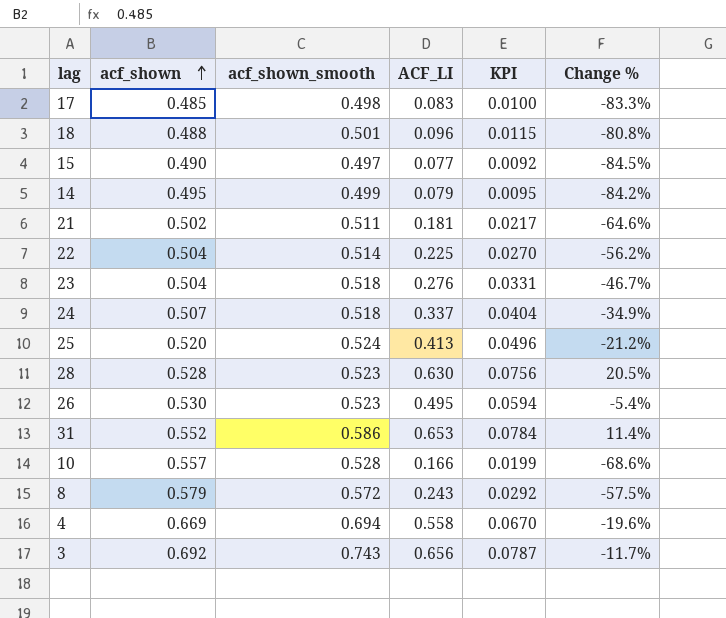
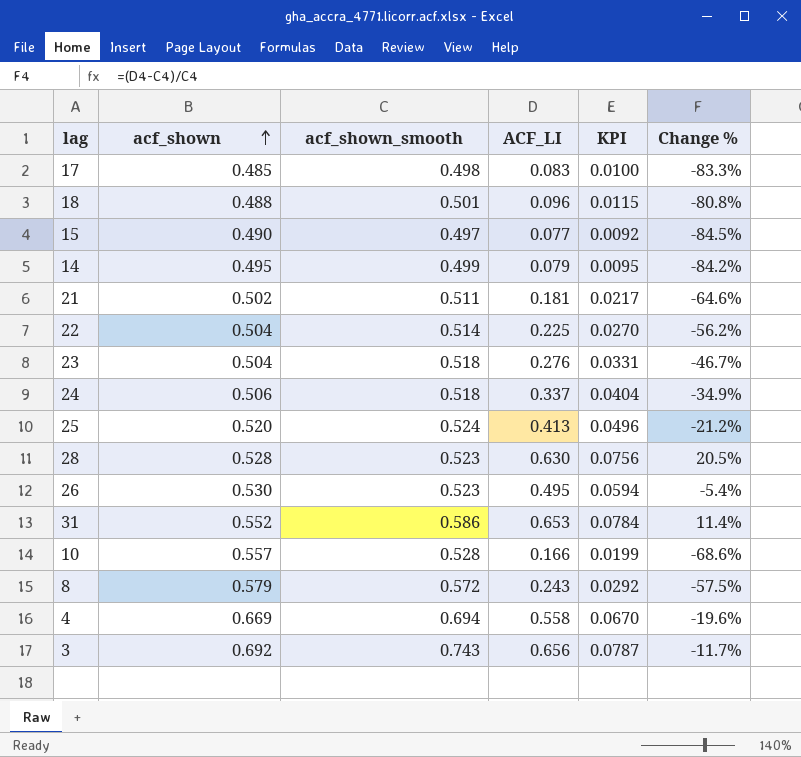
24 | acf_shown: 0.507 -> 0.506

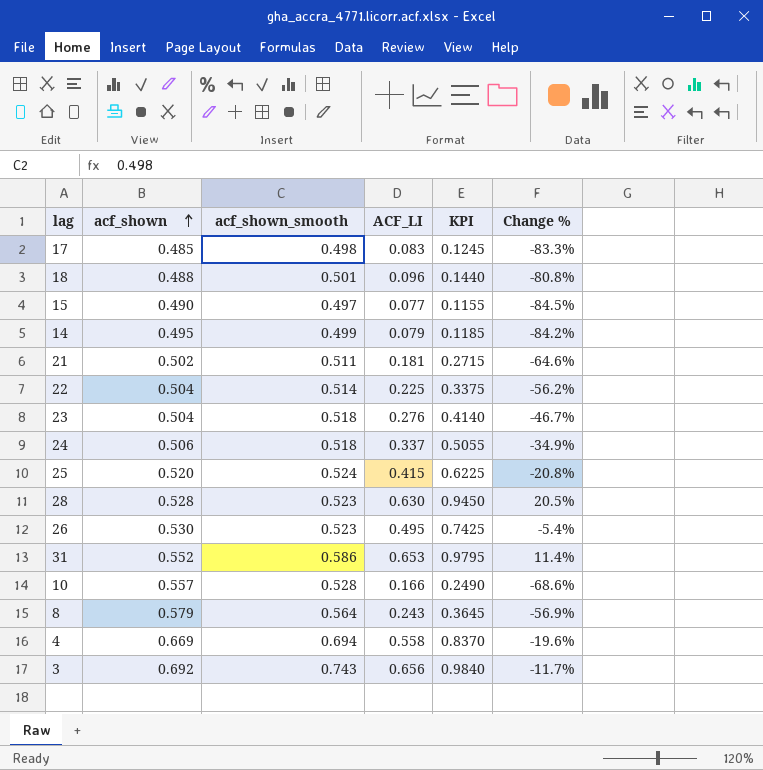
column KPI | formula: [ACF_LI] * 0.12 -> [ACF_LI] * 1.5
25 | ACF_LI: 0.413 -> 0.415
25 | Change %: -21.2% -> -20.8%
8 | acf_shown_smooth: 0.572 -> 0.564
8 | Change %: -57.5% -> -56.9%

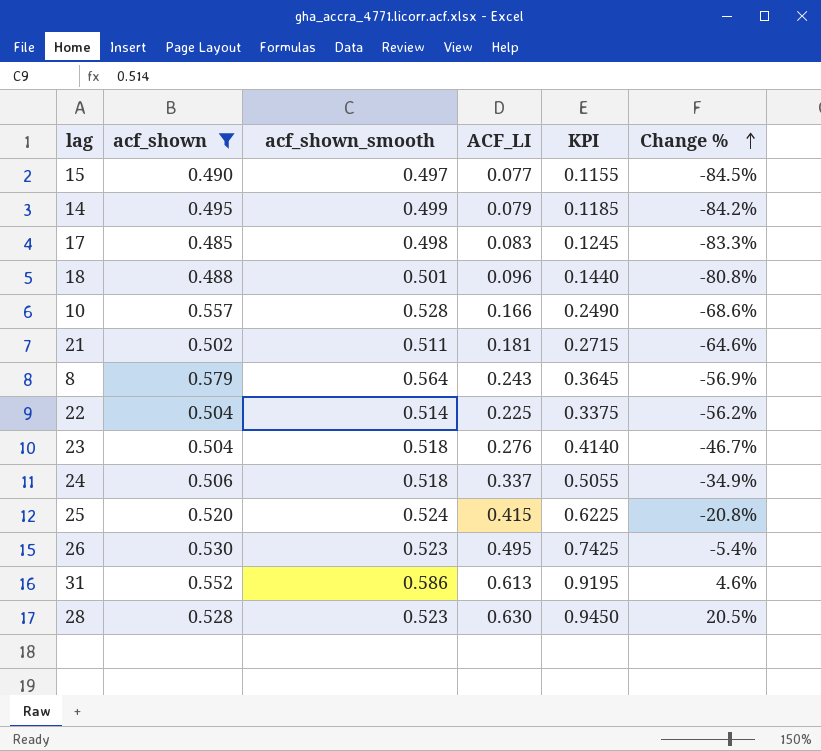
filter: none -> acf_shown <= 0.579
row order: acf_shown ascending -> Change % ascending
31 | ACF_LI: 0.653 -> 0.613
31 | KPI: 0.9795 -> 0.9195
31 | Change %: 11.4% -> 4.6%

